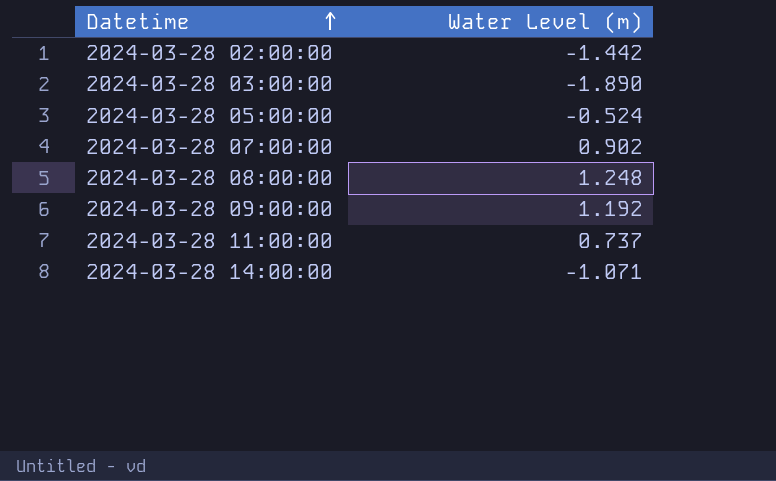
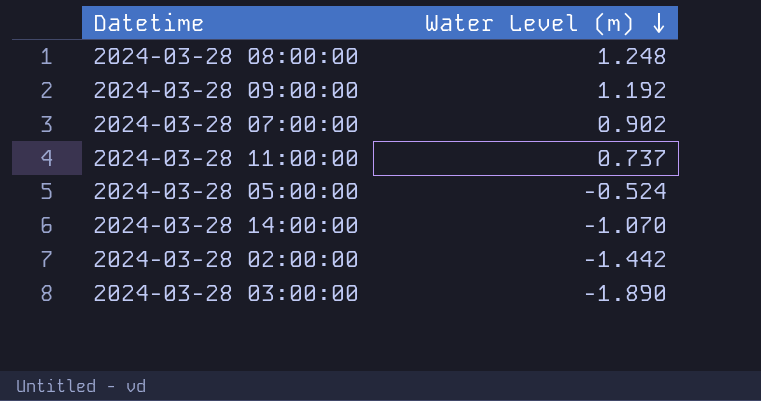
row order: Datetime ascending -> Water Level (m) descending
2024-03-28 14:00:00 | Water Level (m): -1.071 -> -1.070

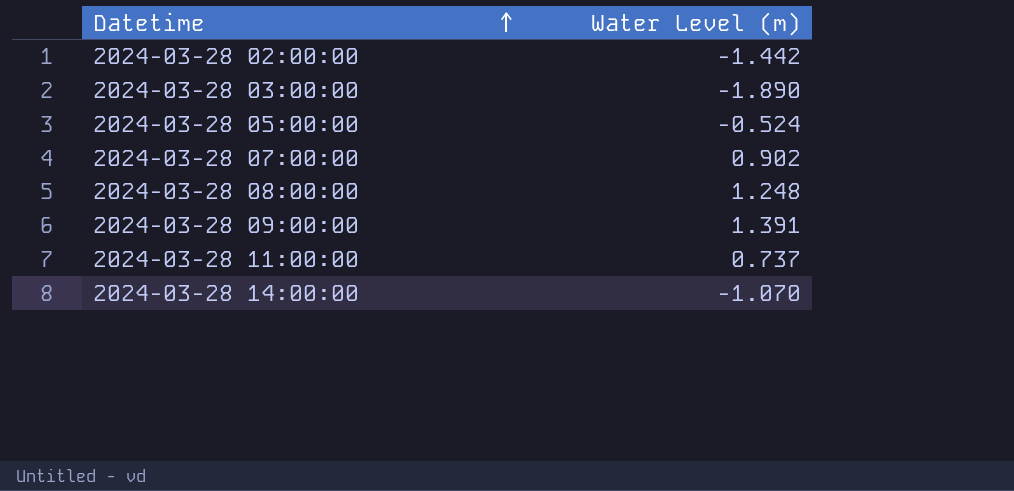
row order: Water Level (m) descending -> Datetime ascending
2024-03-28 09:00:00 | Water Level (m): 1.192 -> 1.391

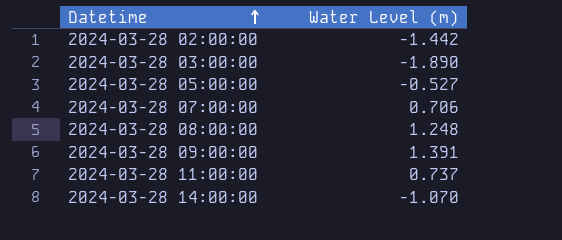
2024-03-28 05:00:00 | Water Level (m): -0.524 -> -0.527
2024-03-28 07:00:00 | Water Level (m): 0.902 -> 0.706

